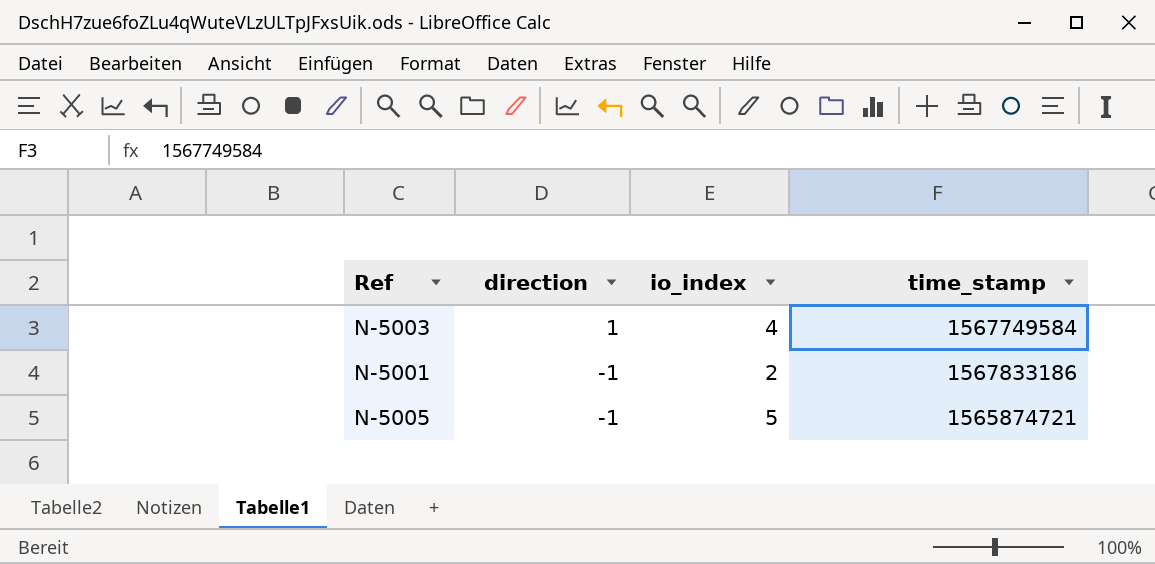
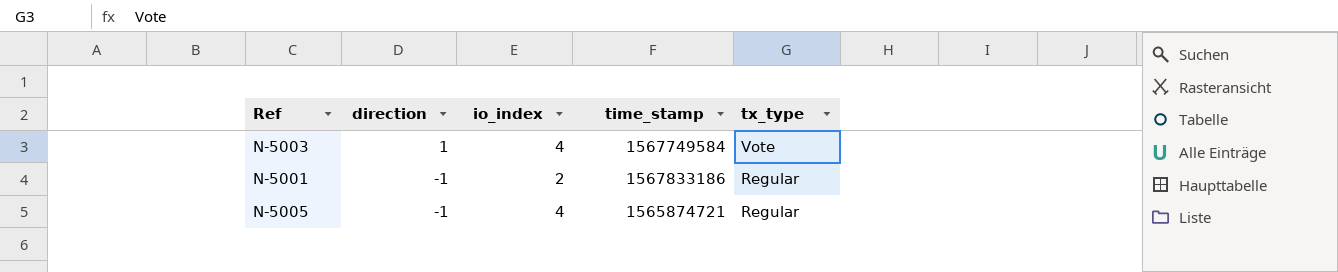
column tx_type | position: none -> 5
N-5005 | io_index: 5 -> 4

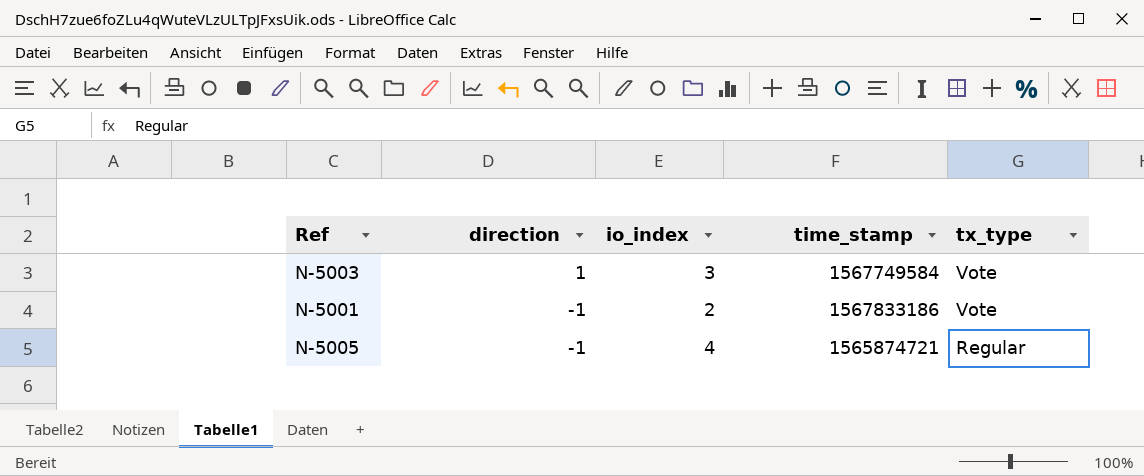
N-5003 | io_index: 4 -> 3
N-5001 | tx_type: Regular -> Vote

